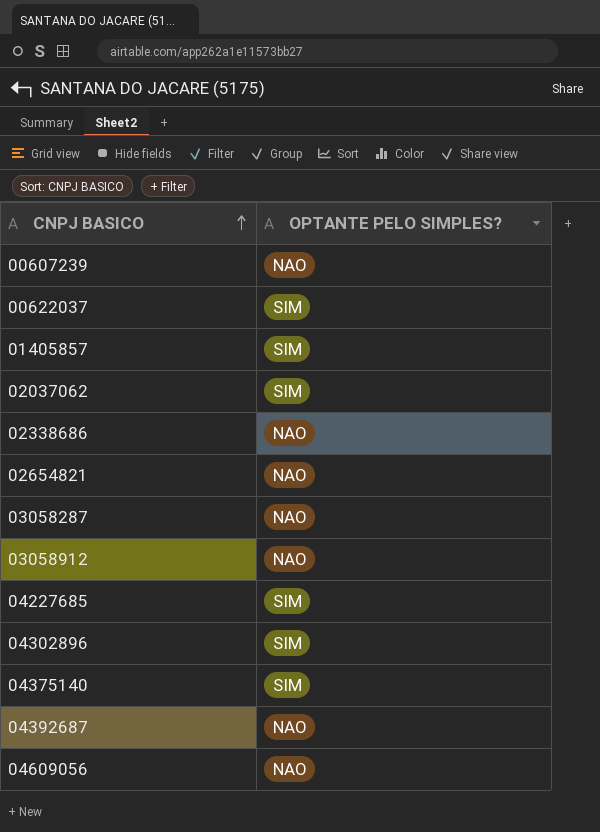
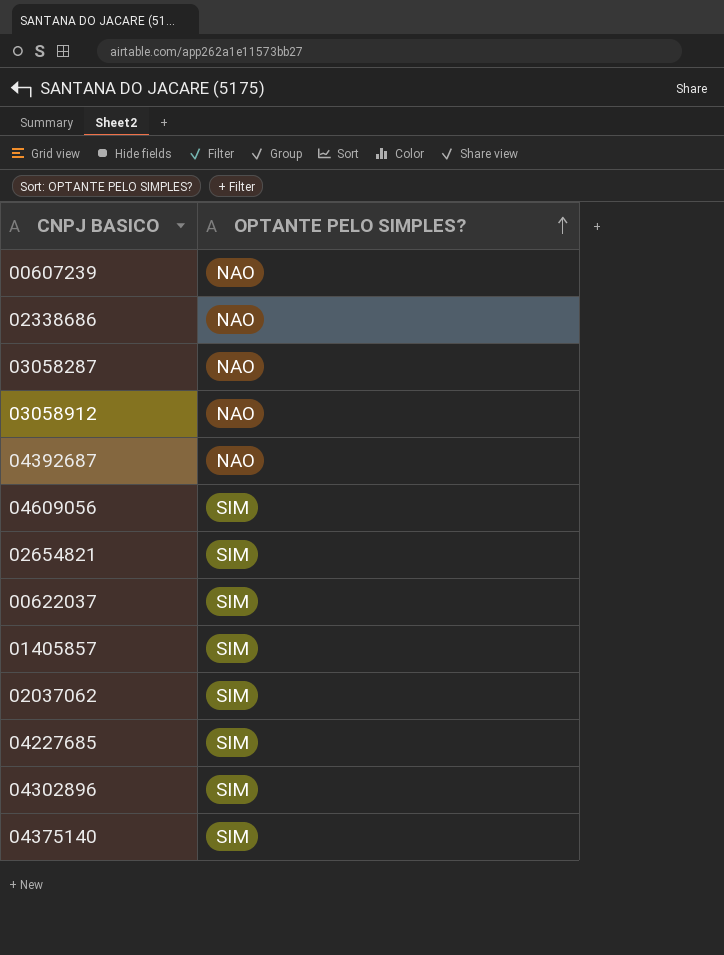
row order: CNPJ BASICO ascending -> OPTANTE PELO SIMPLES? ascending
04609056 | OPTANTE PELO SIMPLES?: NAO -> SIM
02654821 | OPTANTE PELO SIMPLES?: NAO -> SIM

